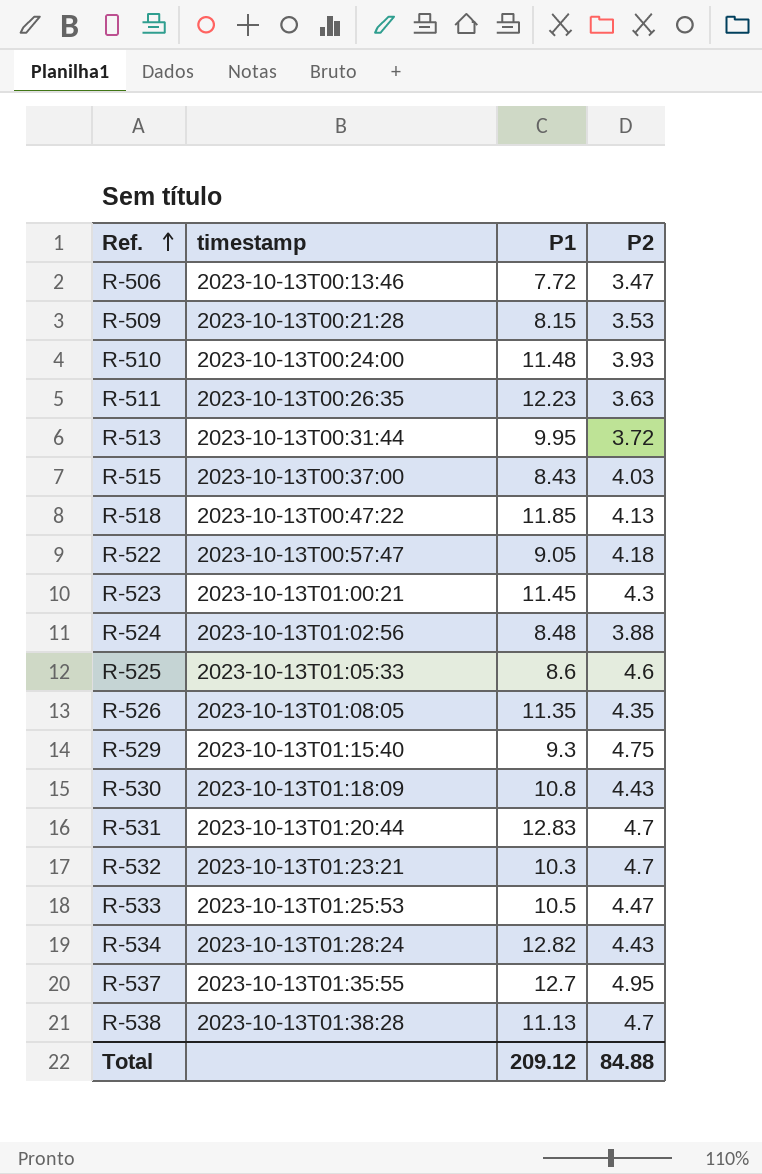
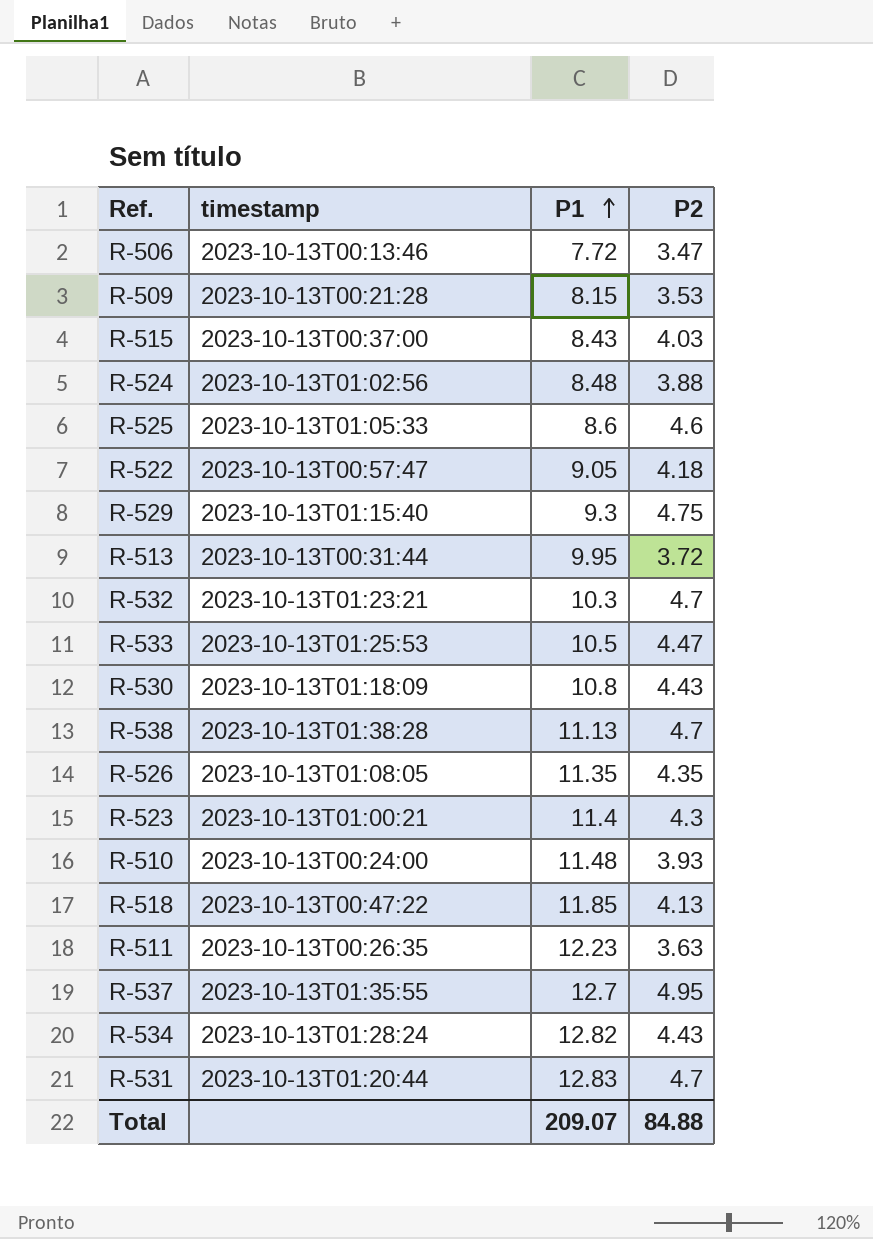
row order: Ref. ascending -> P1 ascending
R-523 | P1: 11.45 -> 11.4
Total | P1: 209.12 -> 209.07

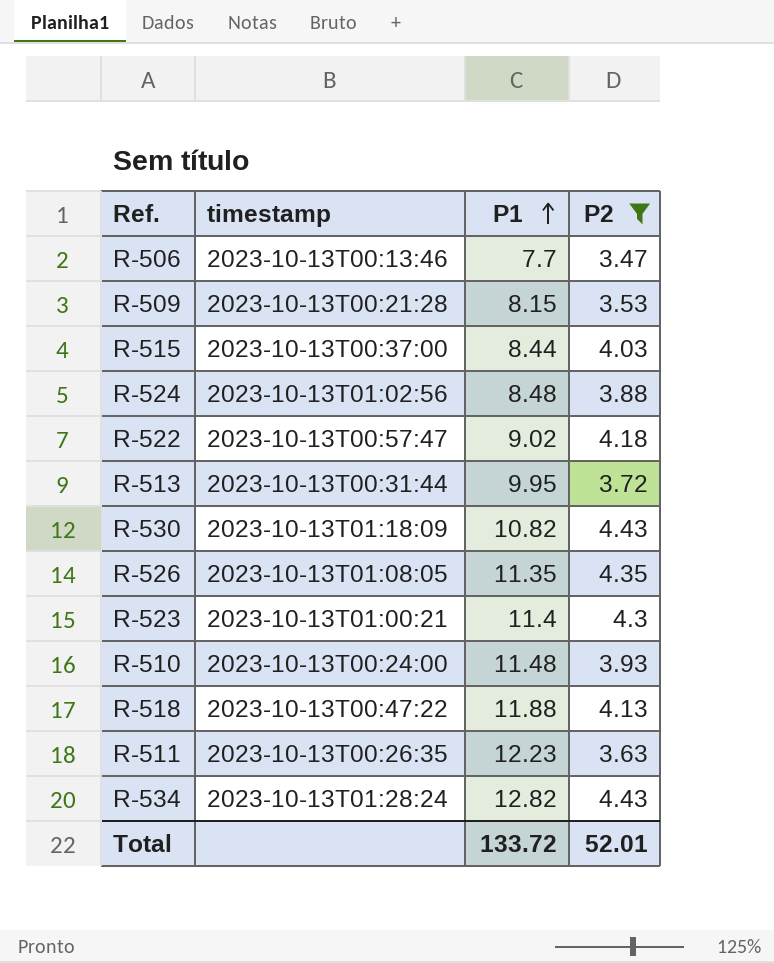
filter: none -> P2 <= 4.43
R-506 | P1: 7.72 -> 7.7
R-515 | P1: 8.43 -> 8.44
R-522 | P1: 9.05 -> 9.02
R-530 | P1: 10.8 -> 10.82
R-518 | P1: 11.85 -> 11.88
Total | P1: 209.07 -> 133.72
Total | P2: 84.88 -> 52.01

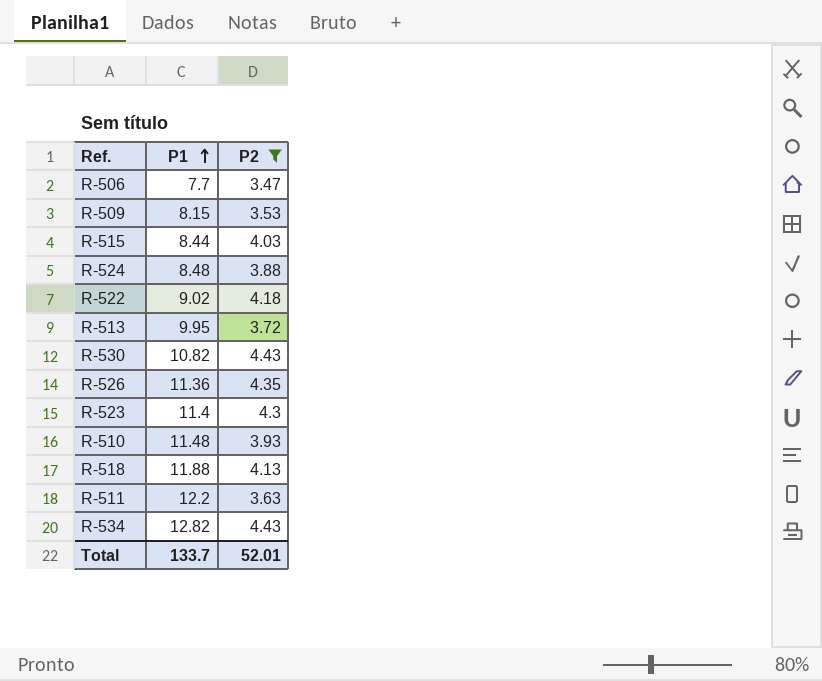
column timestamp | position: 2 -> none
R-526 | P1: 11.35 -> 11.36
R-511 | P1: 12.23 -> 12.2
Total | P1: 133.72 -> 133.7

